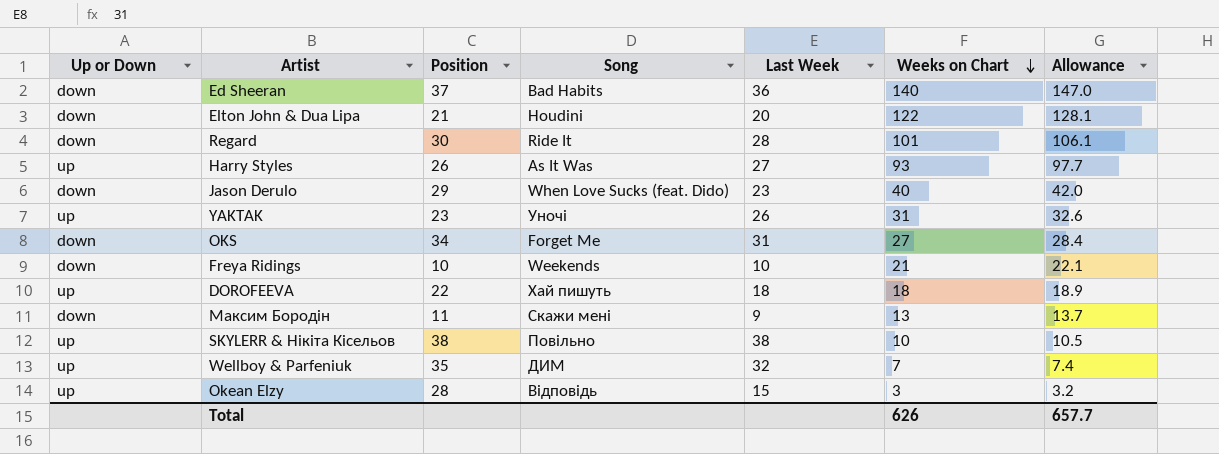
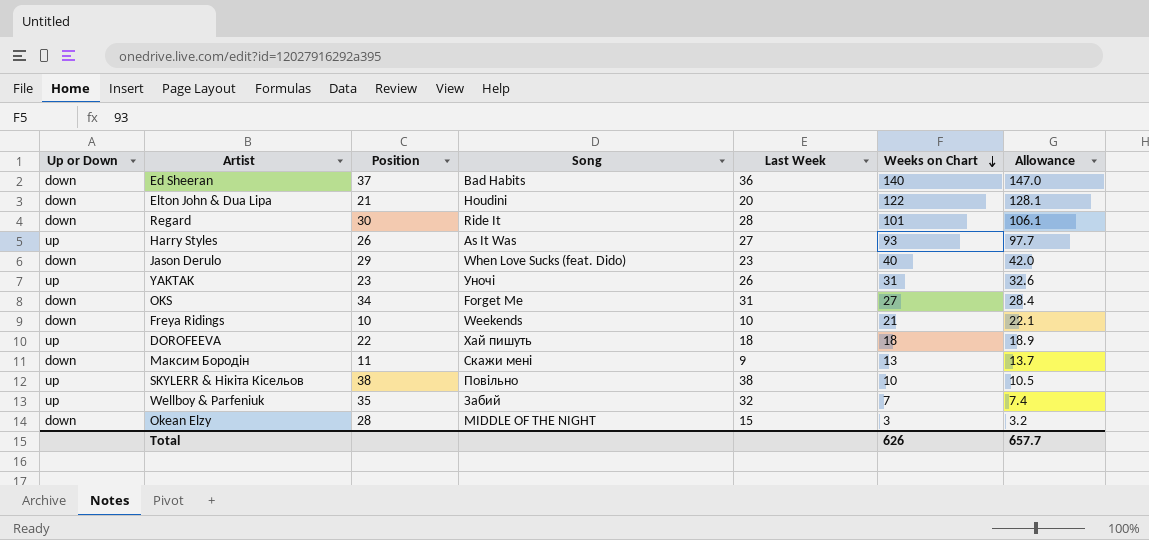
Wellboy & Parfeniuk | Song: ДИМ -> Забий
Okean Elzy | Up or Down: up -> down
Okean Elzy | Song: Відповідь -> MIDDLE OF THE NIGHT

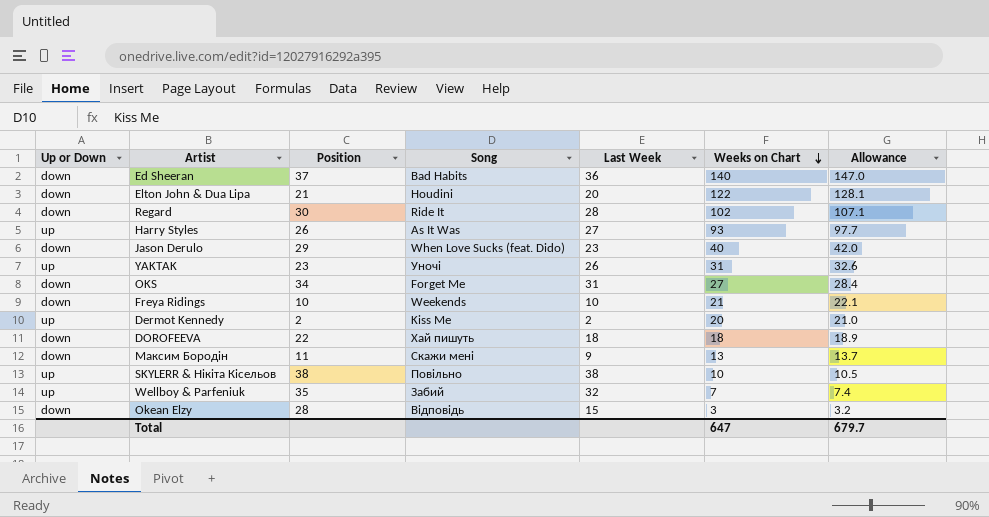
Regard | Weeks on Chart: 101 -> 102
Regard | Allowance: 106.1 -> 107.1
row Dermot Kennedy: none -> up | 2 | Kiss Me | 2 | 20 | 21.0
DOROFEEVA | Up or Down: up -> down
Okean Elzy | Song: MIDDLE OF THE NIGHT -> Відповідь
Total | Weeks on Chart: 626 -> 647
Total | Allowance: 657.7 -> 679.7

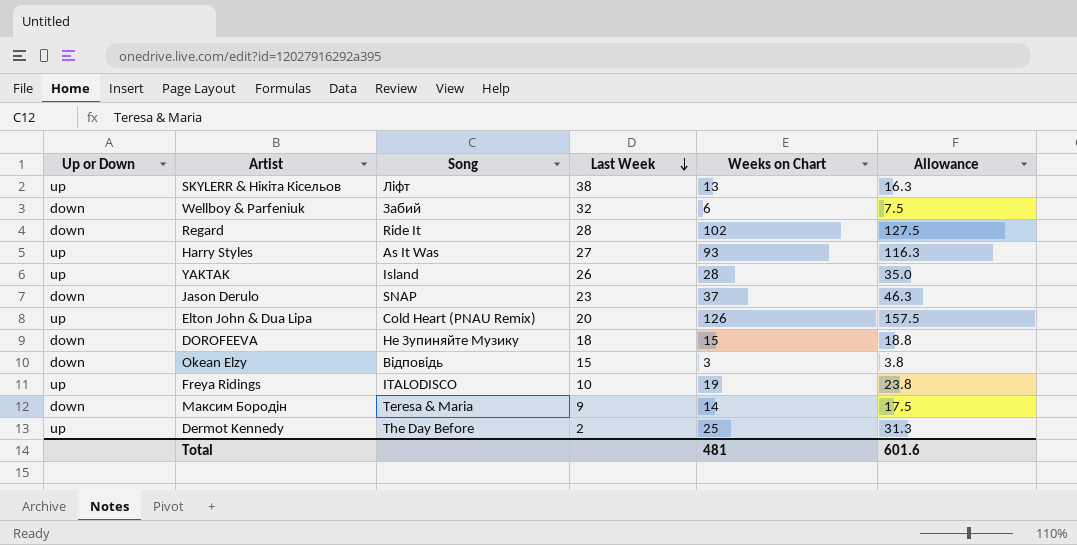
row order: Weeks on Chart descending -> Last Week descending
column Position | position: 3 -> none
column Allowance | formula: [Weeks on Chart] * 1.05 -> [Weeks on Chart] * 1.25
row Ed Sheeran: down | 37 | Bad Habits | 36 | 140 | 147.0 -> none
row OKS: down | 34 | Forget Me | 31 | 27 | 28.4 -> none
SKYLERR & Нікіта Кісельов | Song: Повільно -> Ліфт
SKYLERR & Нікіта Кісельов | Weeks on Chart: 10 -> 13
Wellboy & Parfeniuk | Up or Down: up -> down
Wellboy & Parfeniuk | Weeks on Chart: 7 -> 6
YAKTAK | Song: Уночі -> Island
YAKTAK | Weeks on Chart: 31 -> 28
Jason Derulo | Song: When Love Sucks (feat. Dido) -> SNAP
Jason Derulo | Weeks on Chart: 40 -> 37
Elton John & Dua Lipa | Up or Down: down -> up
Elton John & Dua Lipa | Song: Houdini -> Cold Heart (PNAU Remix)
Elton John & Dua Lipa | Weeks on Chart: 122 -> 126
DOROFEEVA | Song: Хай пишуть -> Не Зупиняйте Музику
DOROFEEVA | Weeks on Chart: 18 -> 15
Freya Ridings | Up or Down: down -> up
Freya Ridings | Song: Weekends -> ITALODISCO
Freya Ridings | Weeks on Chart: 21 -> 19
Максим Бородін | Song: Скажи мені -> Teresa & Maria
Максим Бородін | Weeks on Chart: 13 -> 14
Dermot Kennedy | Song: Kiss Me -> The Day Before
Dermot Kennedy | Weeks on Chart: 20 -> 25
Total | Weeks on Chart: 647 -> 481
Total | Allowance: 679.7 -> 601.6

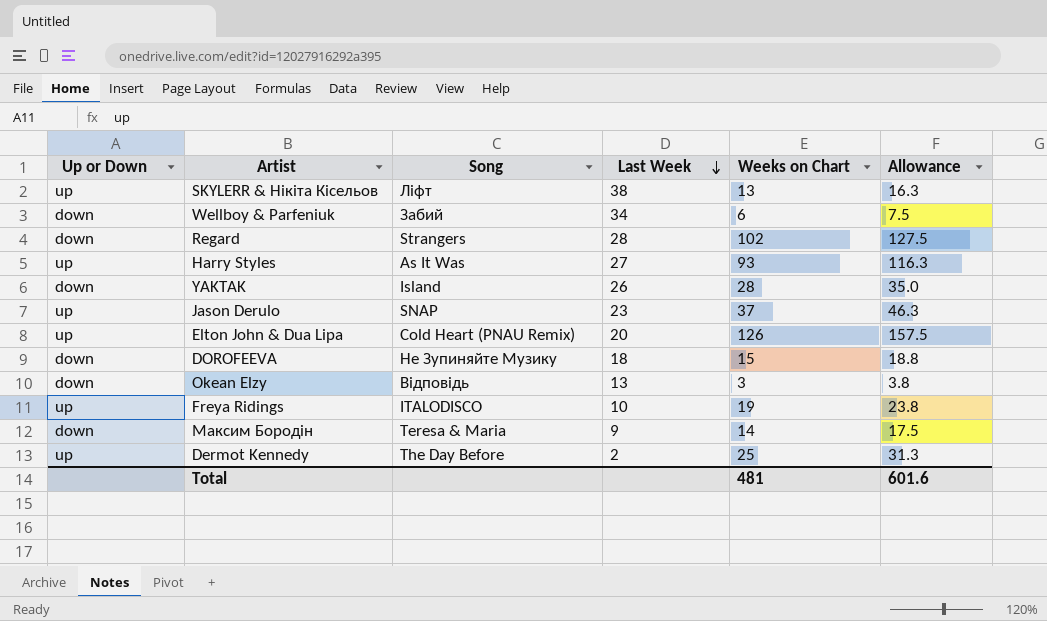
Wellboy & Parfeniuk | Last Week: 32 -> 34
Regard | Song: Ride It -> Strangers
YAKTAK | Up or Down: up -> down
Jason Derulo | Up or Down: down -> up
Okean Elzy | Last Week: 15 -> 13

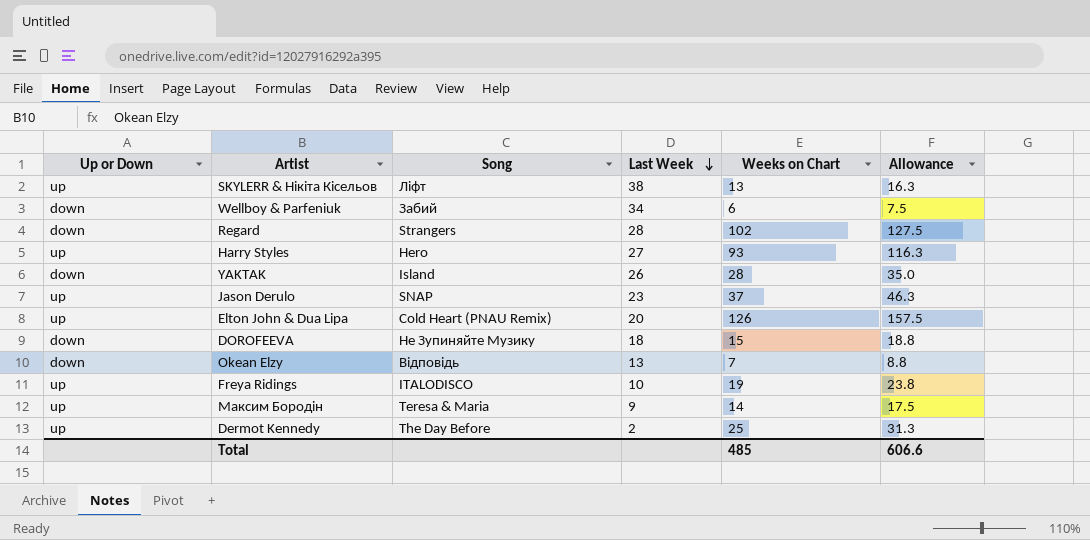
Harry Styles | Song: As It Was -> Hero
Okean Elzy | Weeks on Chart: 3 -> 7
Okean Elzy | Allowance: 3.8 -> 8.8
Максим Бородін | Up or Down: down -> up
Total | Weeks on Chart: 481 -> 485
Total | Allowance: 601.6 -> 606.6

